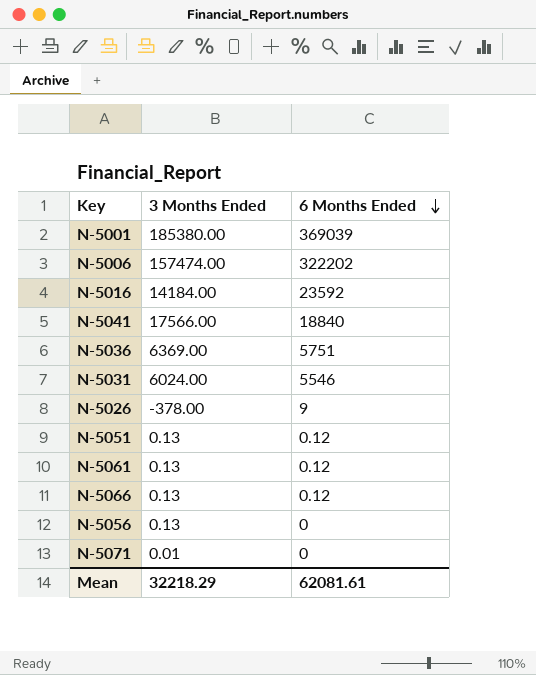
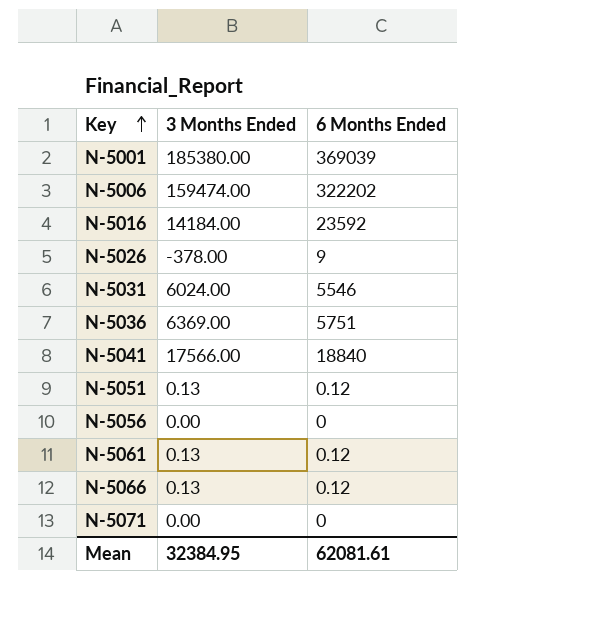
row order: 6 Months Ended descending -> Key ascending
N-5006 | 3 Months Ended: 157474.00 -> 159474.00
N-5056 | 3 Months Ended: 0.13 -> 0.00
N-5071 | 3 Months Ended: 0.01 -> 0.00
Mean | 3 Months Ended: 32218.29 -> 32384.95

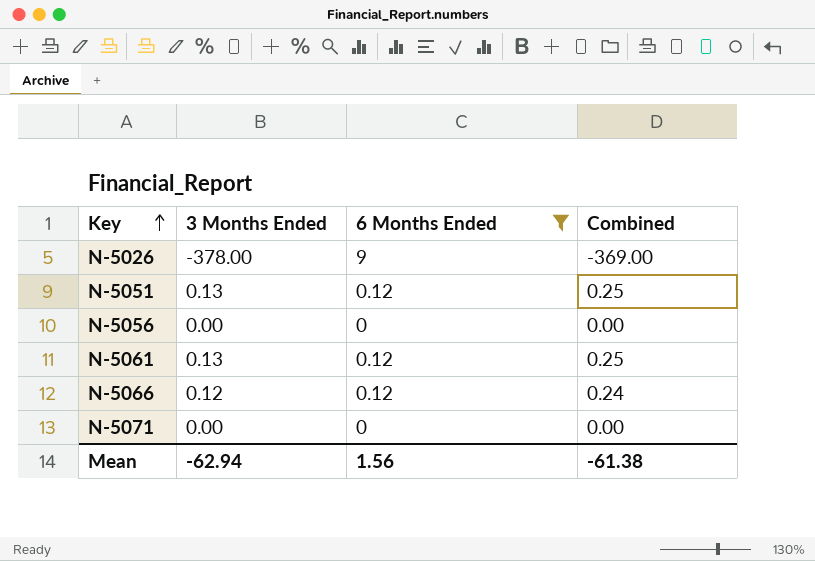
filter: none -> 6 Months Ended <= 9
column Combined | formula: none -> [3 Months Ended] + [6 Months Ended]
N-5066 | 3 Months Ended: 0.13 -> 0.12
Mean | 3 Months Ended: 32384.95 -> -62.94
Mean | 6 Months Ended: 62081.61 -> 1.56

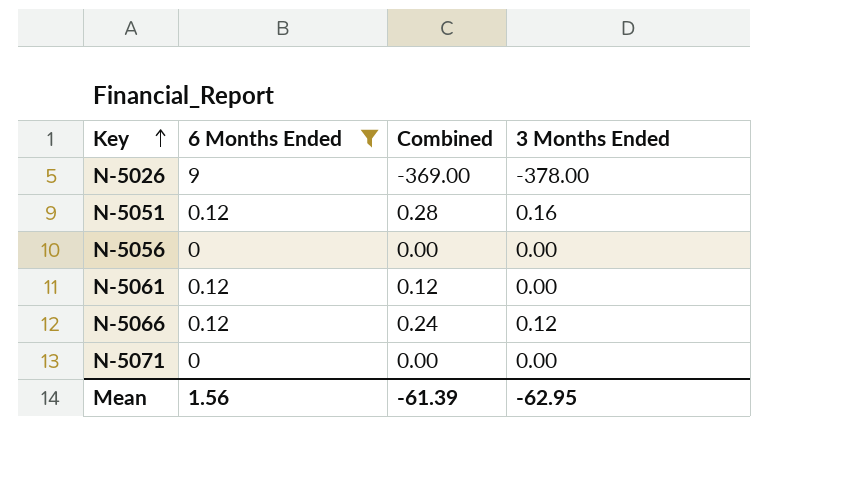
column 3 Months Ended | position: 2 -> 4
N-5051 | Combined: 0.25 -> 0.28
N-5051 | 3 Months Ended: 0.13 -> 0.16
N-5061 | Combined: 0.25 -> 0.12
N-5061 | 3 Months Ended: 0.13 -> 0.00
Mean | Combined: -61.38 -> -61.39
Mean | 3 Months Ended: -62.94 -> -62.95

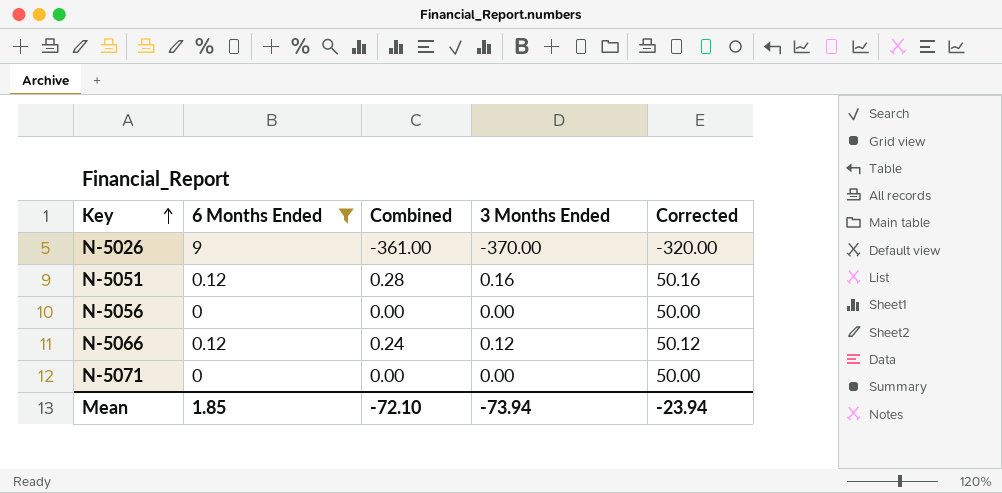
column Corrected | formula: none -> [3 Months Ended] + 50
row N-5061: 0.12 | 0.12 | 0.00 -> none
N-5026 | Combined: -369.00 -> -361.00
N-5026 | 3 Months Ended: -378.00 -> -370.00
Mean | 6 Months Ended: 1.56 -> 1.85
Mean | Combined: -61.39 -> -72.10
Mean | 3 Months Ended: -62.95 -> -73.94

